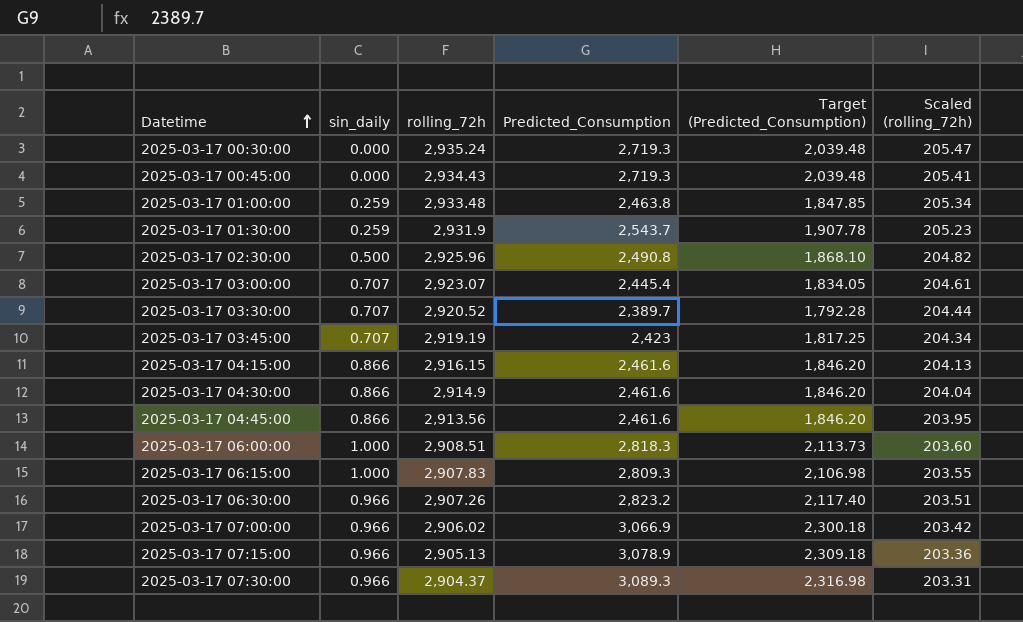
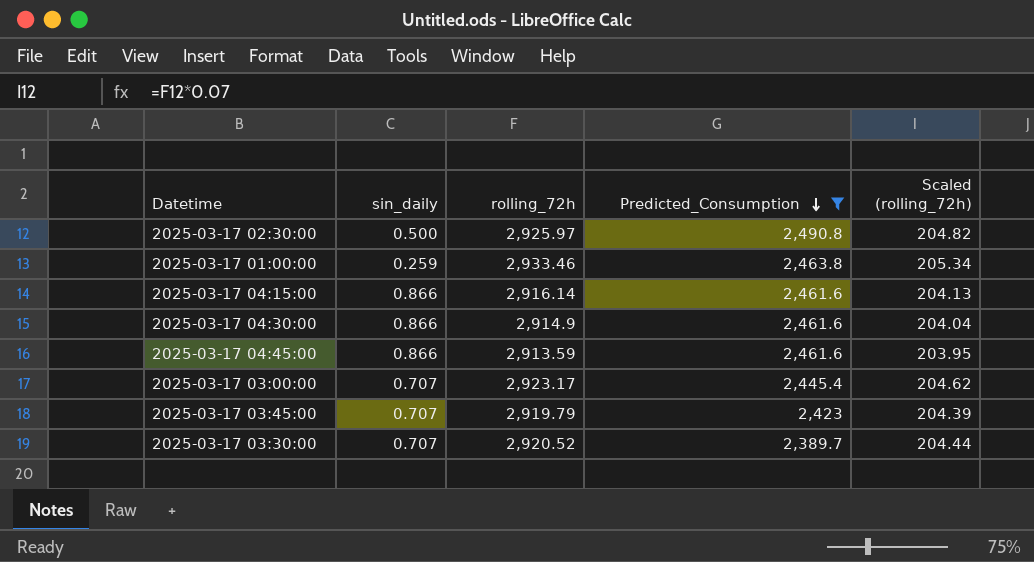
filter: none -> Predicted_Consumption <= 2,490.8
row order: Datetime ascending -> Predicted_Consumption descending
column Target (Predicted_Consumption) | formula: [Predicted_Consumption] * 0.75 -> none
2025-03-17 02:30:00 | rolling_72h: 2,925.96 -> 2,925.97
2025-03-17 01:00:00 | rolling_72h: 2,933.48 -> 2,933.46
2025-03-17 04:15:00 | rolling_72h: 2,916.15 -> 2,916.14
2025-03-17 04:45:00 | rolling_72h: 2,913.56 -> 2,913.59
2025-03-17 03:00:00 | rolling_72h: 2,923.07 -> 2,923.17
2025-03-17 03:00:00 | Scaled (rolling_72h): 204.61 -> 204.62
2025-03-17 03:45:00 | rolling_72h: 2,919.19 -> 2,919.79
2025-03-17 03:45:00 | Scaled (rolling_72h): 204.34 -> 204.39

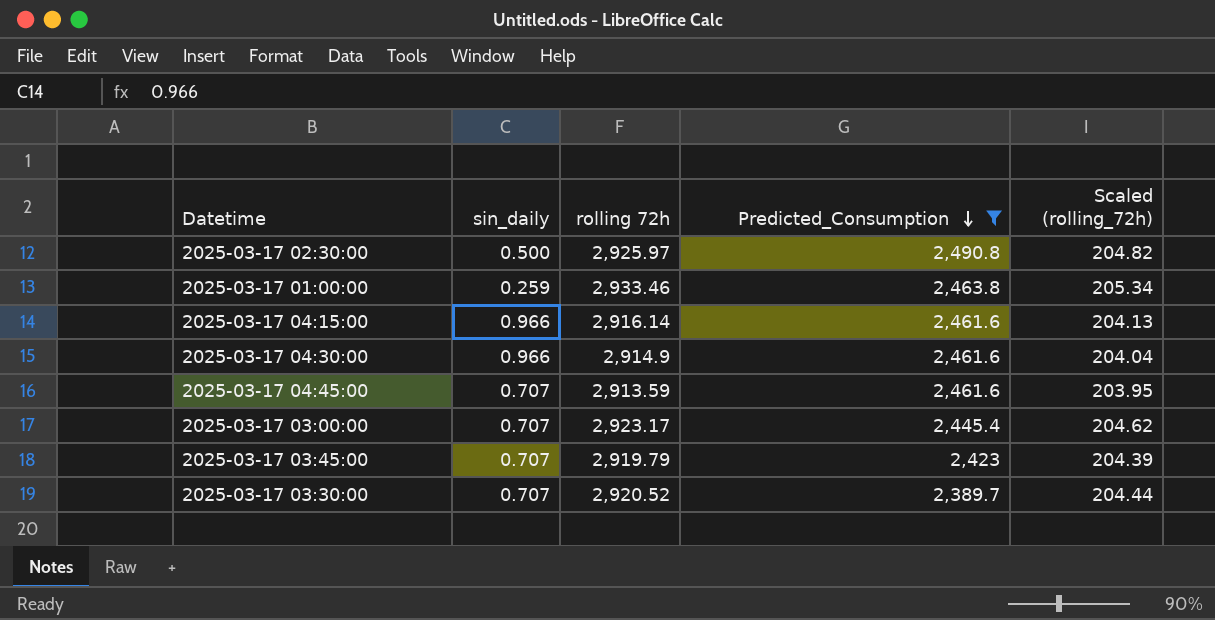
column name: rolling_72h -> rolling 72h
2025-03-17 04:15:00 | sin_daily: 0.866 -> 0.966
2025-03-17 04:30:00 | sin_daily: 0.866 -> 0.966
2025-03-17 04:45:00 | sin_daily: 0.866 -> 0.707

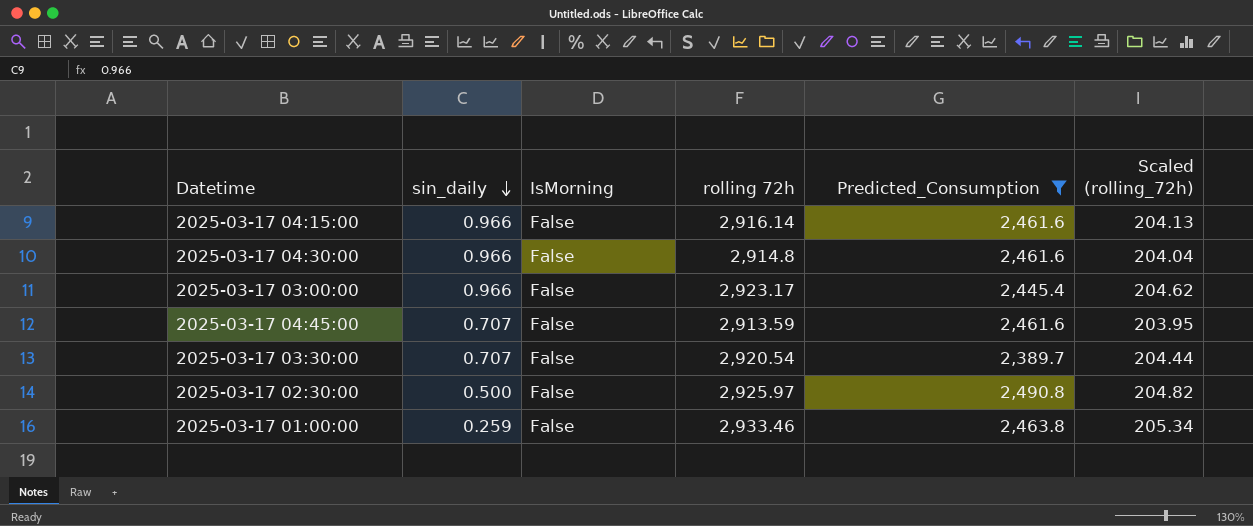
row order: Predicted_Consumption descending -> sin_daily descending
column IsMorning | position: none -> 3
row 2025-03-17 03:45:00: 0.707 | 2,919.79 | 2,423 | 204.39 -> none
2025-03-17 04:30:00 | rolling 72h: 2,914.9 -> 2,914.8
2025-03-17 03:00:00 | sin_daily: 0.707 -> 0.966
2025-03-17 03:30:00 | rolling 72h: 2,920.52 -> 2,920.54

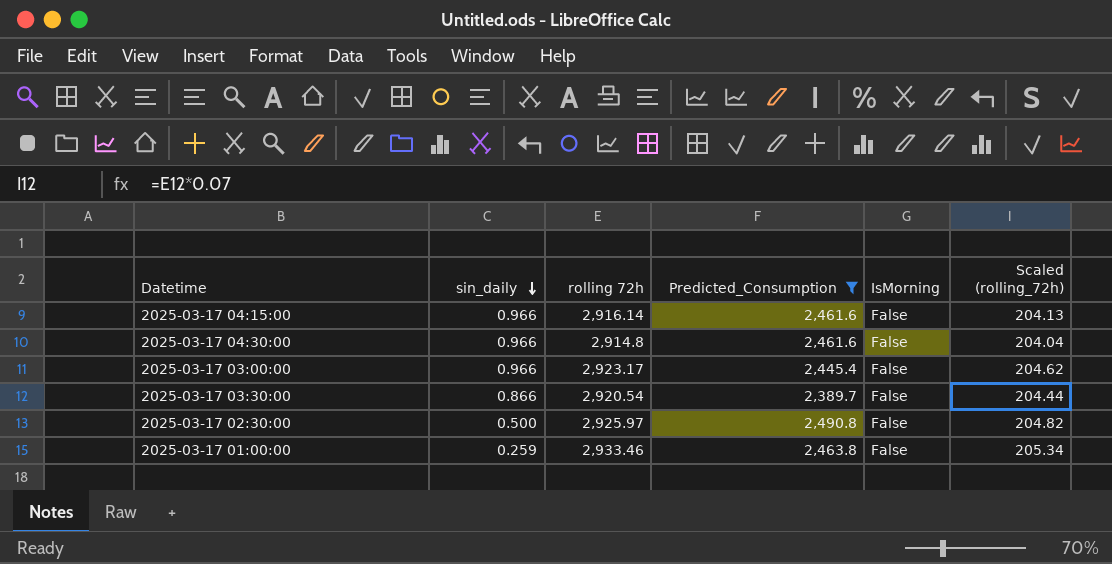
column IsMorning | position: 3 -> 5
row 2025-03-17 04:45:00: 0.707 | False | 2,913.59 | 2,461.6 | 203.95 -> none
2025-03-17 03:30:00 | sin_daily: 0.707 -> 0.866

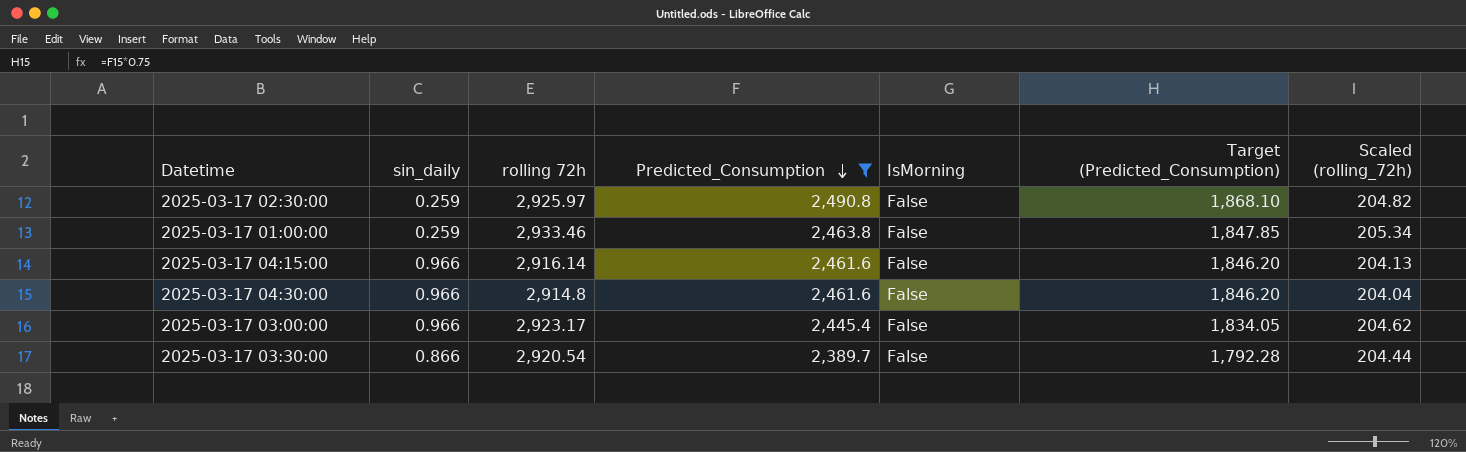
row order: sin_daily descending -> Predicted_Consumption descending
column Target (Predicted_Consumption) | formula: none -> [Predicted_Consumption] * 0.75
2025-03-17 02:30:00 | sin_daily: 0.500 -> 0.259

